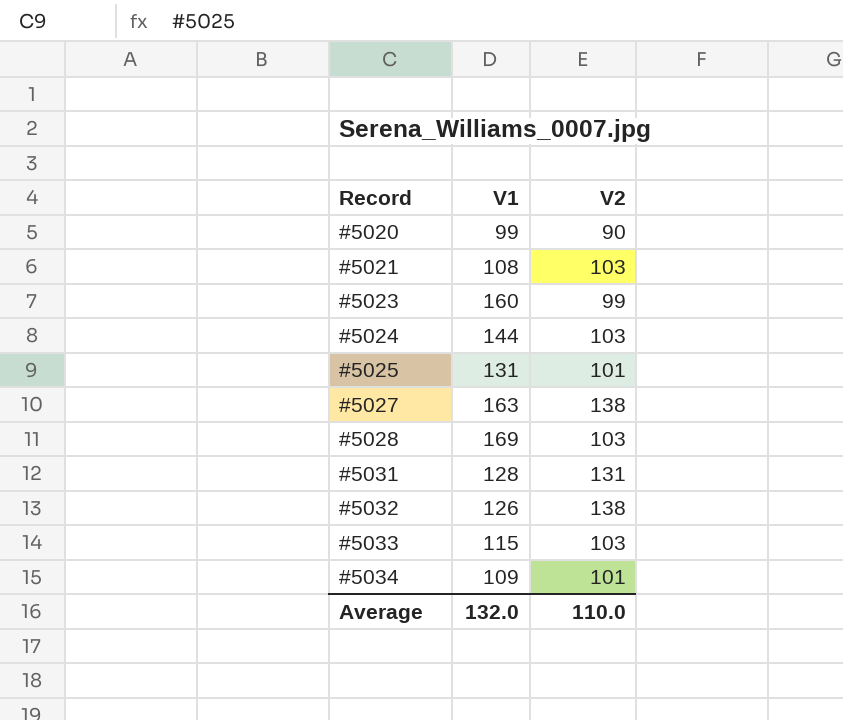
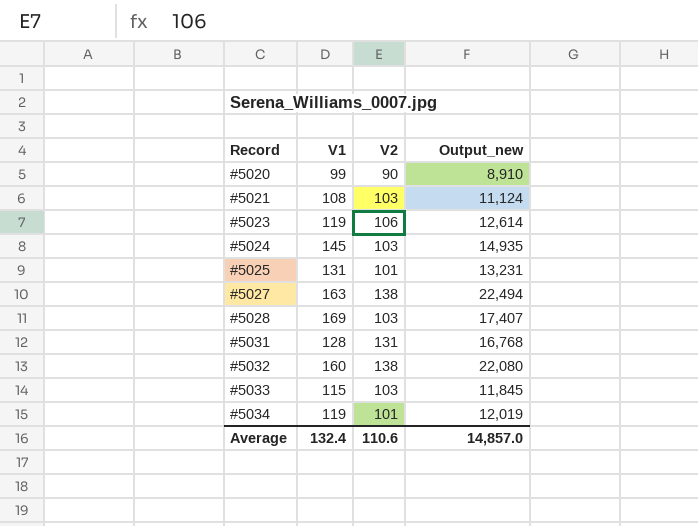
column Output_new | formula: none -> [V1] * [V2]
#5023 | V1: 160 -> 119
#5023 | V2: 99 -> 106
#5024 | V1: 144 -> 145
#5032 | V1: 126 -> 160
#5034 | V1: 109 -> 119
Average | V1: 132.0 -> 132.4
Average | V2: 110.0 -> 110.6

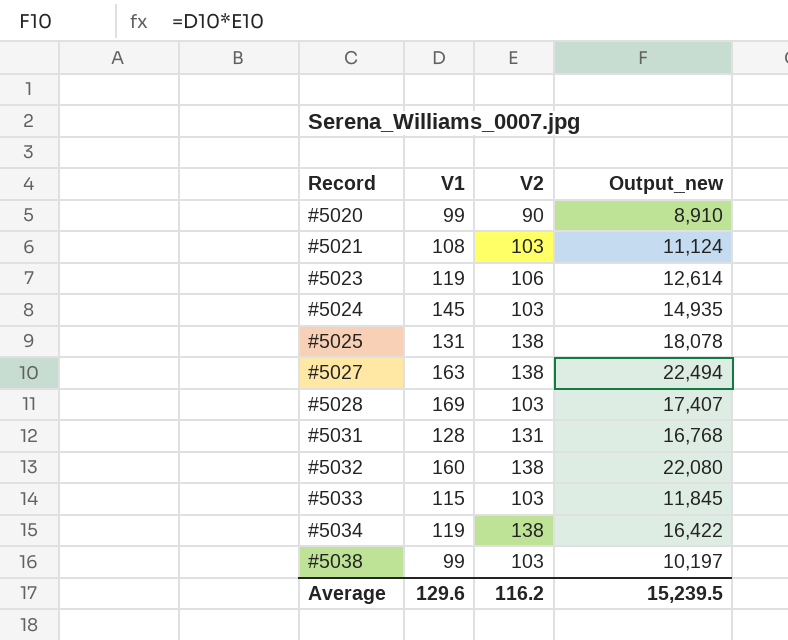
#5025 | V2: 101 -> 138
#5025 | Output_new: 13,231 -> 18,078
#5034 | V2: 101 -> 138
#5034 | Output_new: 12,019 -> 16,422
row #5038: none -> 99 | 103 | 10,197
Average | V1: 132.4 -> 129.6
Average | V2: 110.6 -> 116.2
Average | Output_new: 14,857.0 -> 15,239.5

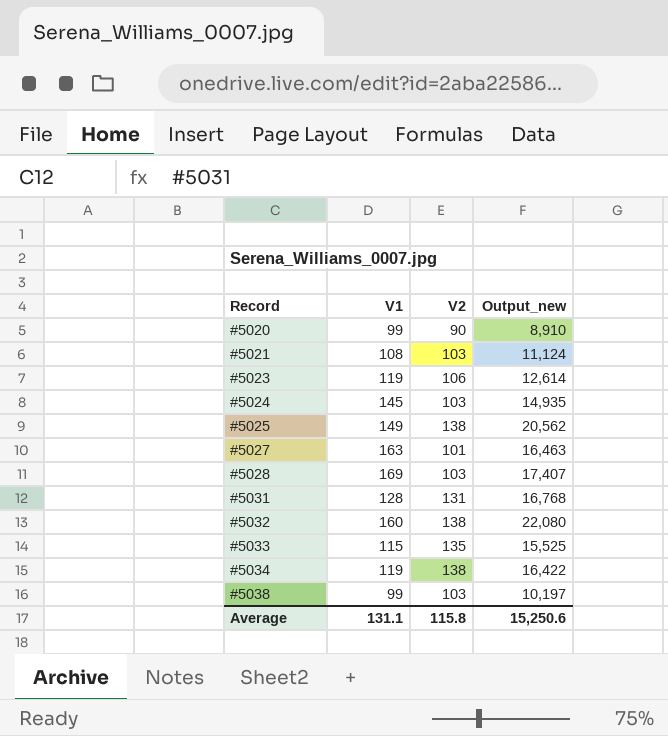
#5025 | V1: 131 -> 149
#5025 | Output_new: 18,078 -> 20,562
#5027 | V2: 138 -> 101
#5027 | Output_new: 22,494 -> 16,463
#5033 | V2: 103 -> 135
#5033 | Output_new: 11,845 -> 15,525
Average | V1: 129.6 -> 131.1
Average | V2: 116.2 -> 115.8
Average | Output_new: 15,239.5 -> 15,250.6

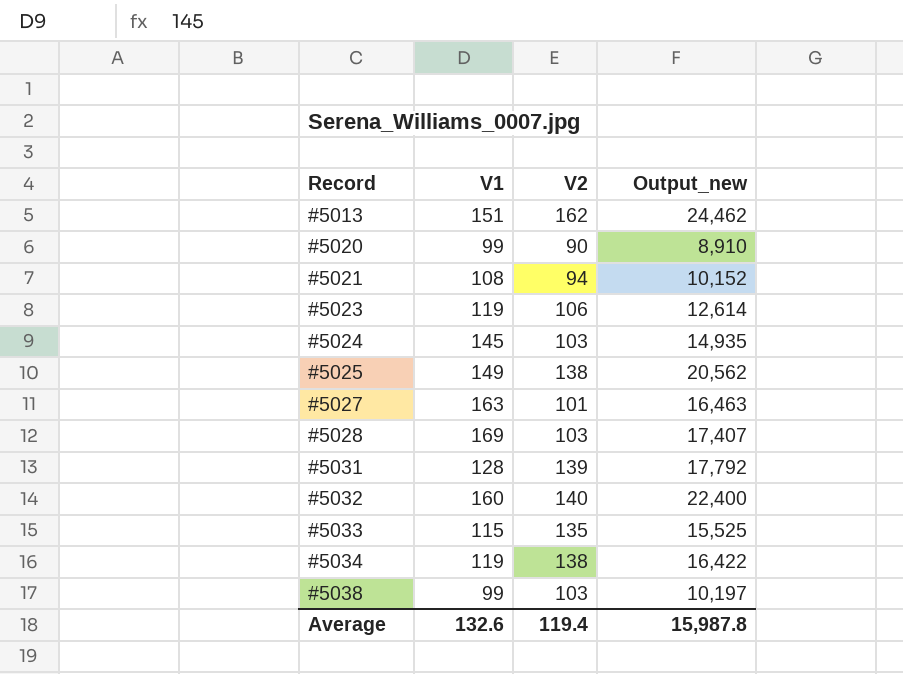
row #5013: none -> 151 | 162 | 24,462
#5021 | V2: 103 -> 94
#5021 | Output_new: 11,124 -> 10,152
#5031 | V2: 131 -> 139
#5031 | Output_new: 16,768 -> 17,792
#5032 | V2: 138 -> 140
#5032 | Output_new: 22,080 -> 22,400
Average | V1: 131.1 -> 132.6
Average | V2: 115.8 -> 119.4
Average | Output_new: 15,250.6 -> 15,987.8

